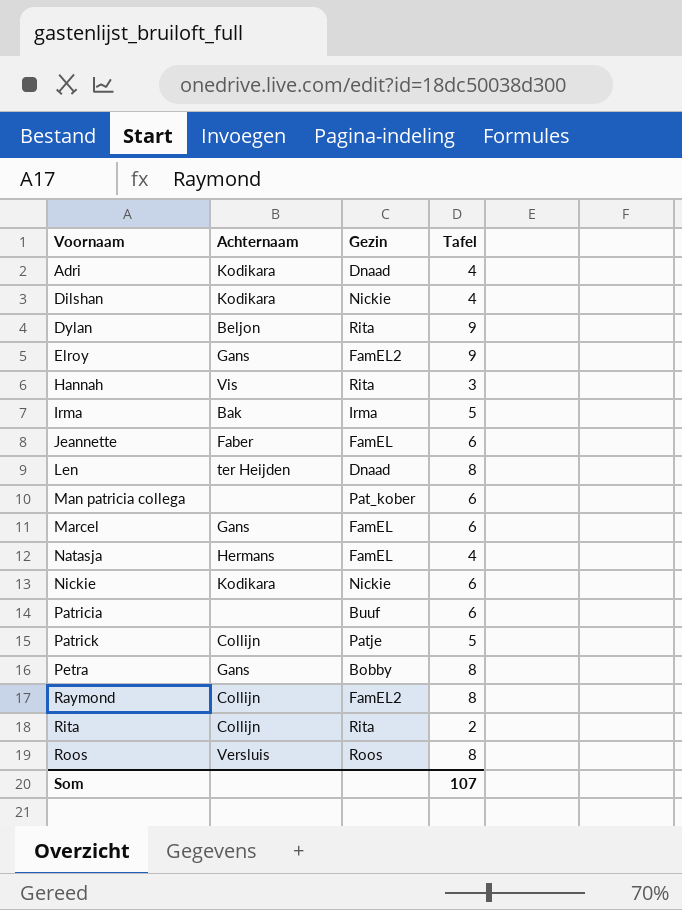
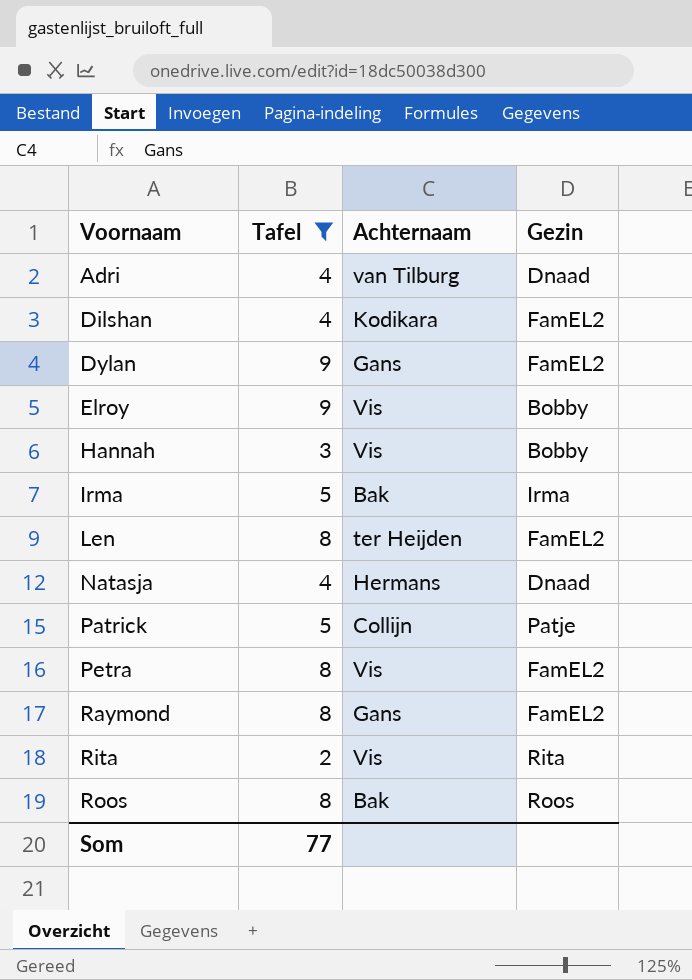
filter: none -> Tafel != 6
column Tafel | position: 4 -> 2
Adri | Achternaam: Kodikara -> van Tilburg
Dilshan | Gezin: Nickie -> FamEL2
Dylan | Achternaam: Beljon -> Gans
Dylan | Gezin: Rita -> FamEL2
Elroy | Achternaam: Gans -> Vis
Elroy | Gezin: FamEL2 -> Bobby
Hannah | Gezin: Rita -> Bobby
Len | Gezin: Dnaad -> FamEL2
Natasja | Gezin: FamEL -> Dnaad
Petra | Achternaam: Gans -> Vis
Petra | Gezin: Bobby -> FamEL2
Raymond | Achternaam: Collijn -> Gans
Rita | Achternaam: Collijn -> Vis
Roos | Achternaam: Versluis -> Bak
Som | Tafel: 107 -> 77

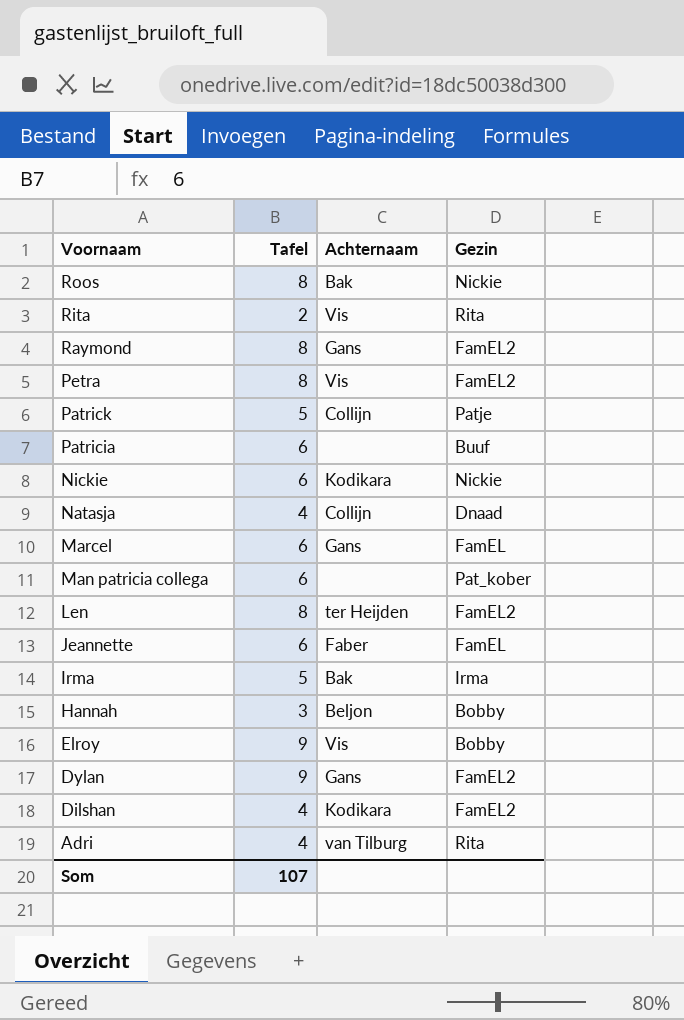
filter: Tafel != 6 -> none
row order: Voornaam ascending -> Voornaam descending
Roos | Gezin: Roos -> Nickie
Natasja | Achternaam: Hermans -> Collijn
Hannah | Achternaam: Vis -> Beljon
Adri | Gezin: Dnaad -> Rita
Som | Tafel: 77 -> 107

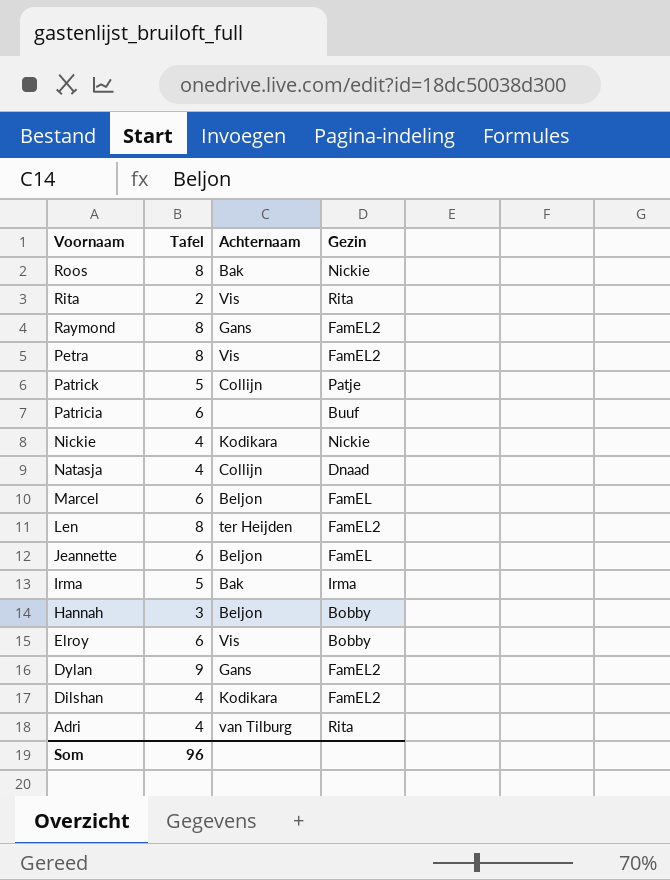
row Man patricia collega: 6 | none | Pat_kober -> none
Nickie | Tafel: 6 -> 4
Marcel | Achternaam: Gans -> Beljon
Jeannette | Achternaam: Faber -> Beljon
Elroy | Tafel: 9 -> 6
Som | Tafel: 107 -> 96

